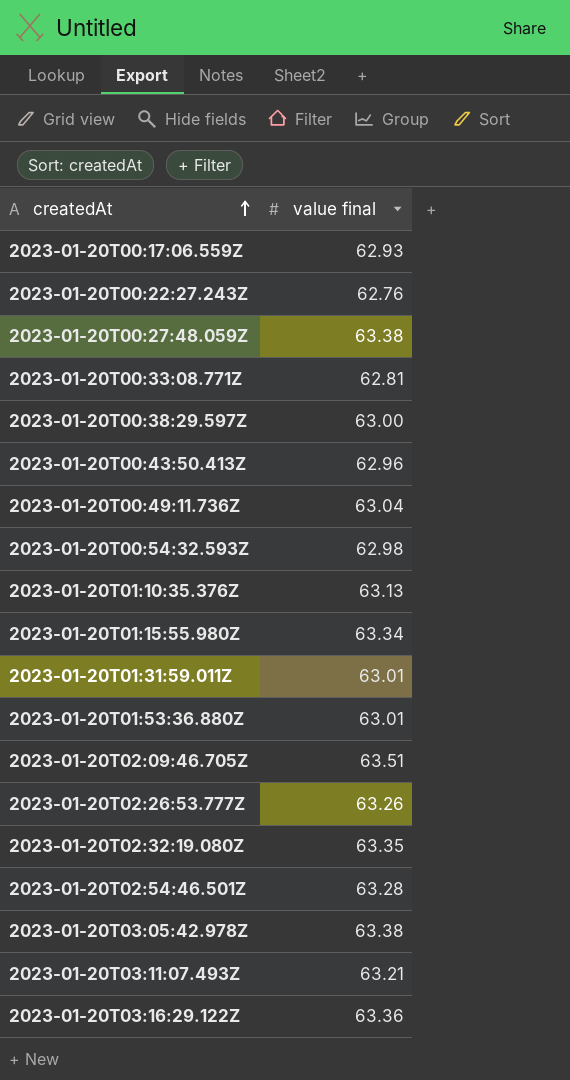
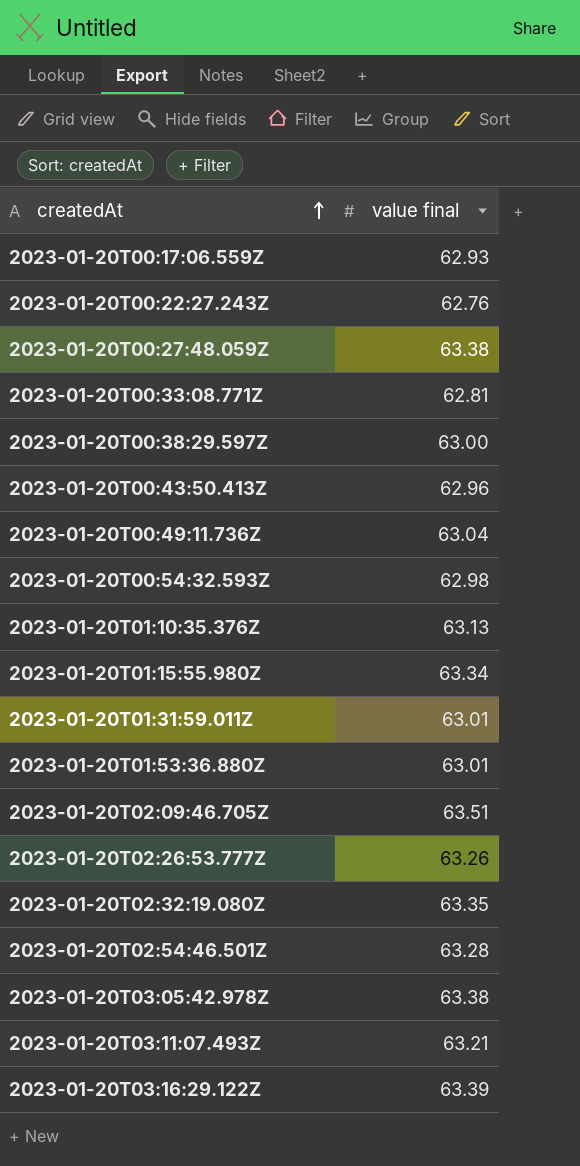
2023-01-20T03:16:29.122Z | value final: 63.36 -> 63.39

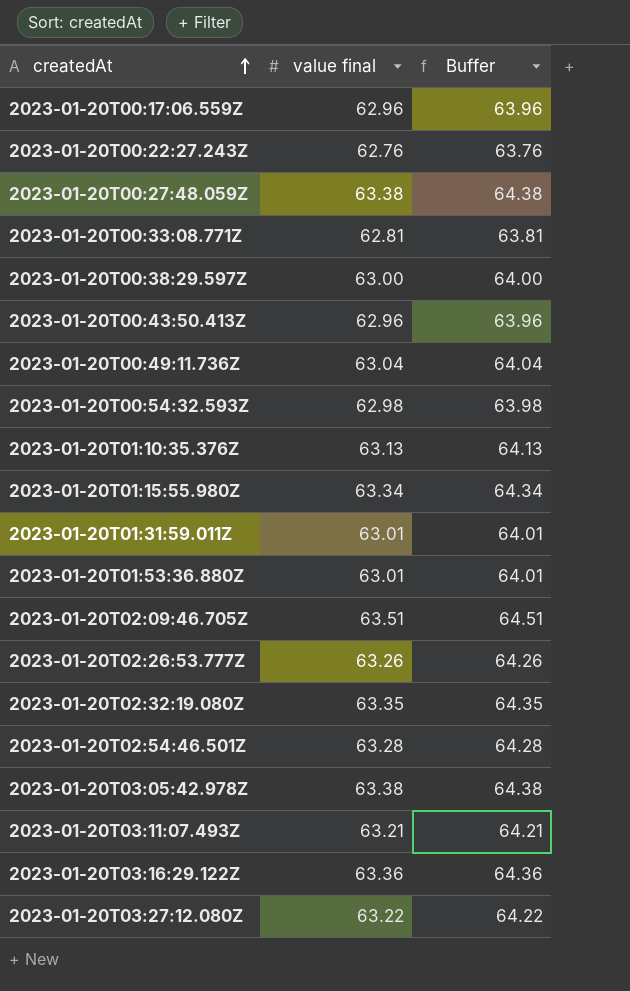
column Buffer | formula: none -> [value final] + 1
2023-01-20T00:17:06.559Z | value final: 62.93 -> 62.96
2023-01-20T03:16:29.122Z | value final: 63.39 -> 63.36
row 2023-01-20T03:27:12.080Z: none -> 63.22 | 64.22

